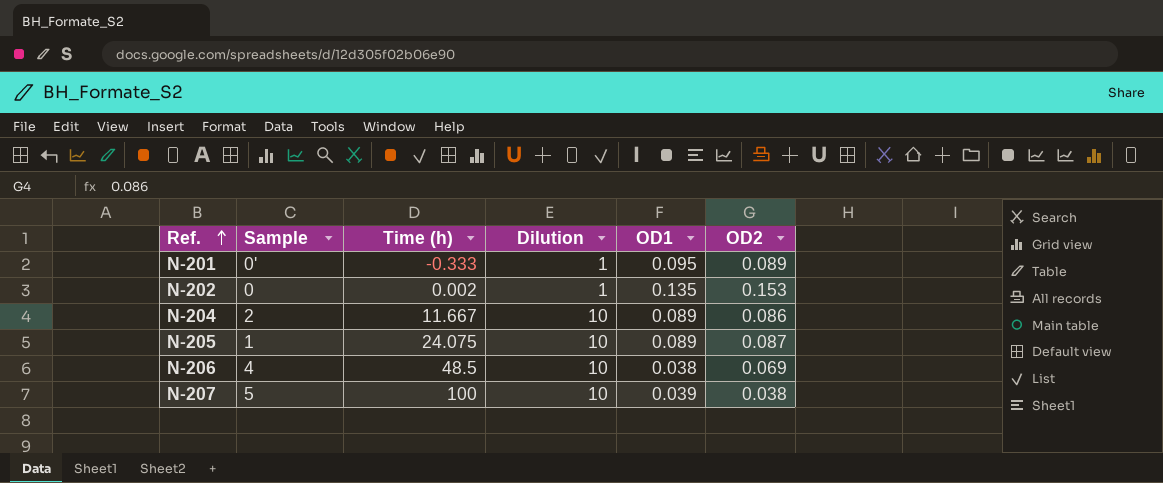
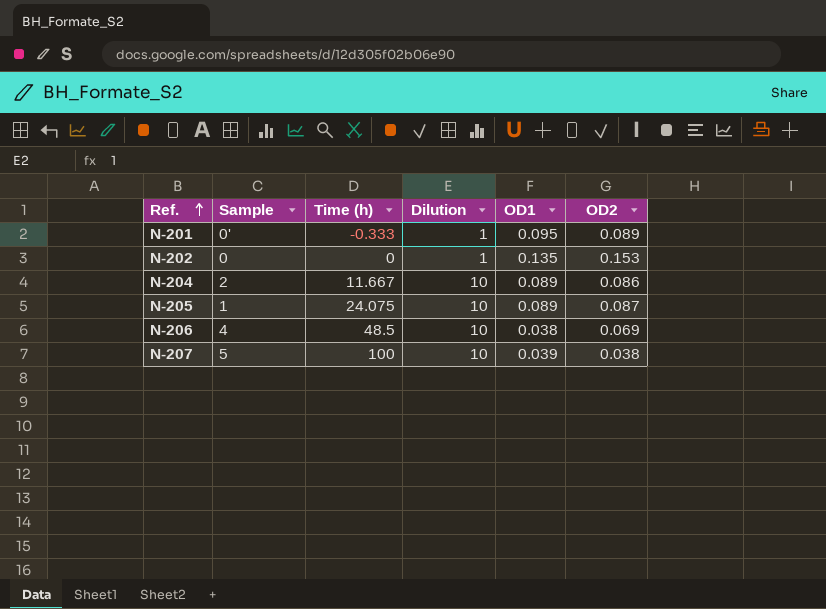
N-202 | Time (h): 0.002 -> 0

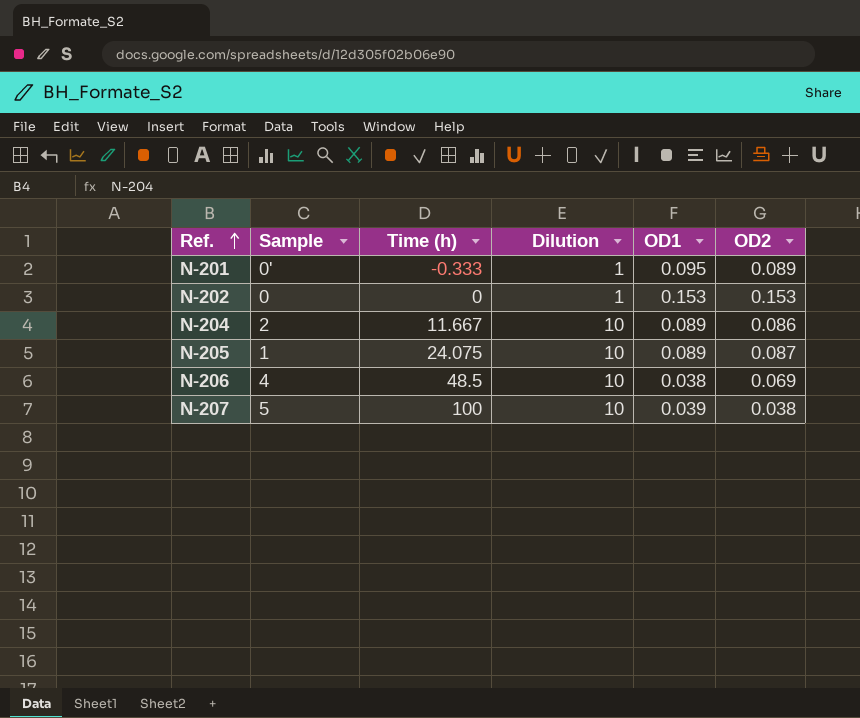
N-202 | OD1: 0.135 -> 0.153

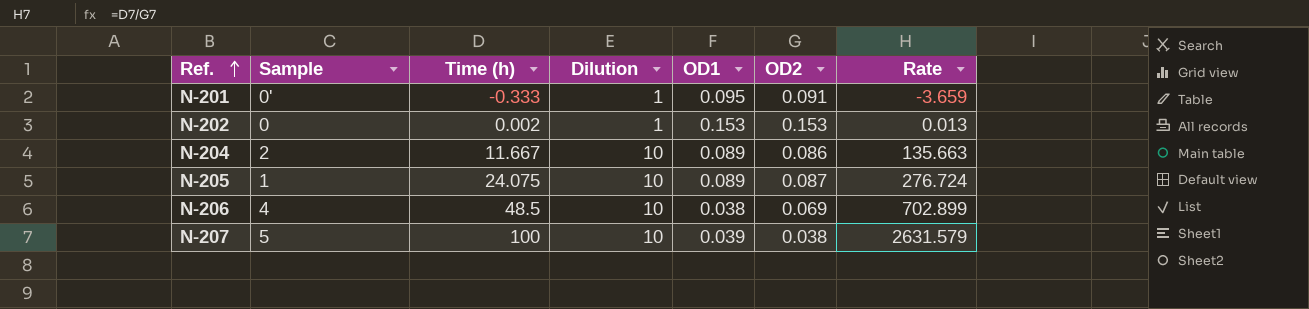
column Rate | formula: none -> [Time (h)] / [OD2]
N-201 | OD2: 0.089 -> 0.091
N-202 | Time (h): 0 -> 0.002

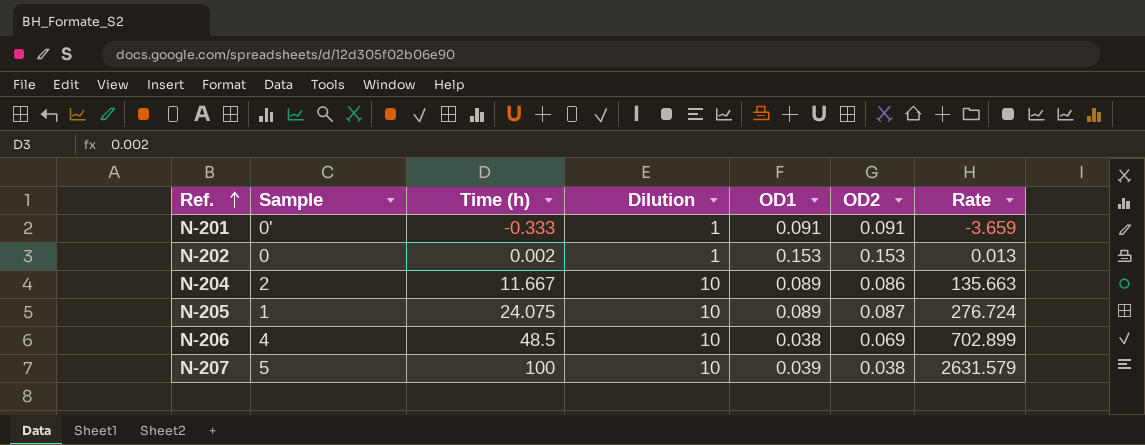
N-201 | OD1: 0.095 -> 0.091

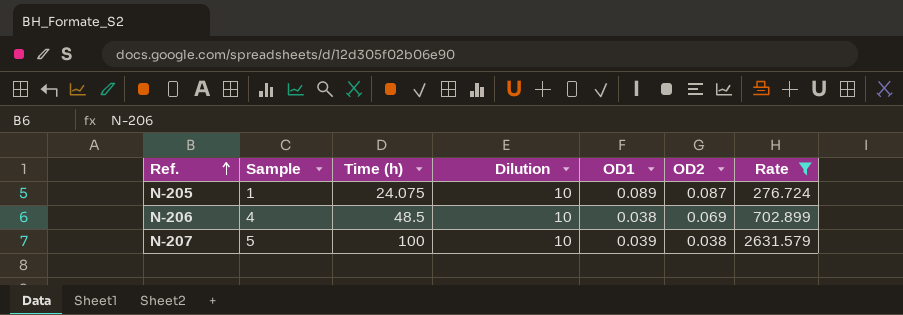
filter: none -> Rate >= 276.724

